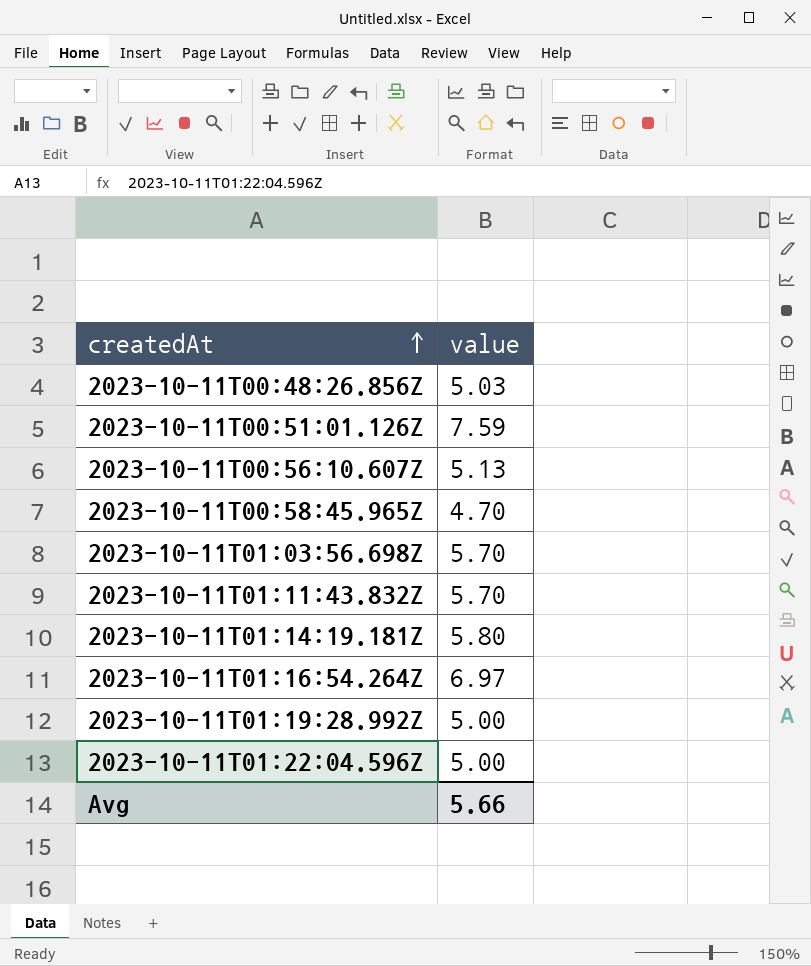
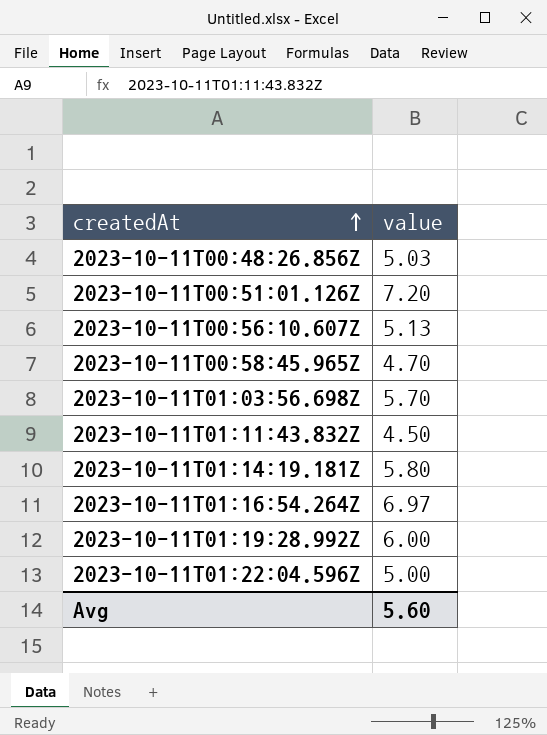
2023-10-11T00:51:01.126Z | value: 7.59 -> 7.20
2023-10-11T01:11:43.832Z | value: 5.70 -> 4.50
2023-10-11T01:19:28.992Z | value: 5.00 -> 6.00
Avg | value: 5.66 -> 5.60

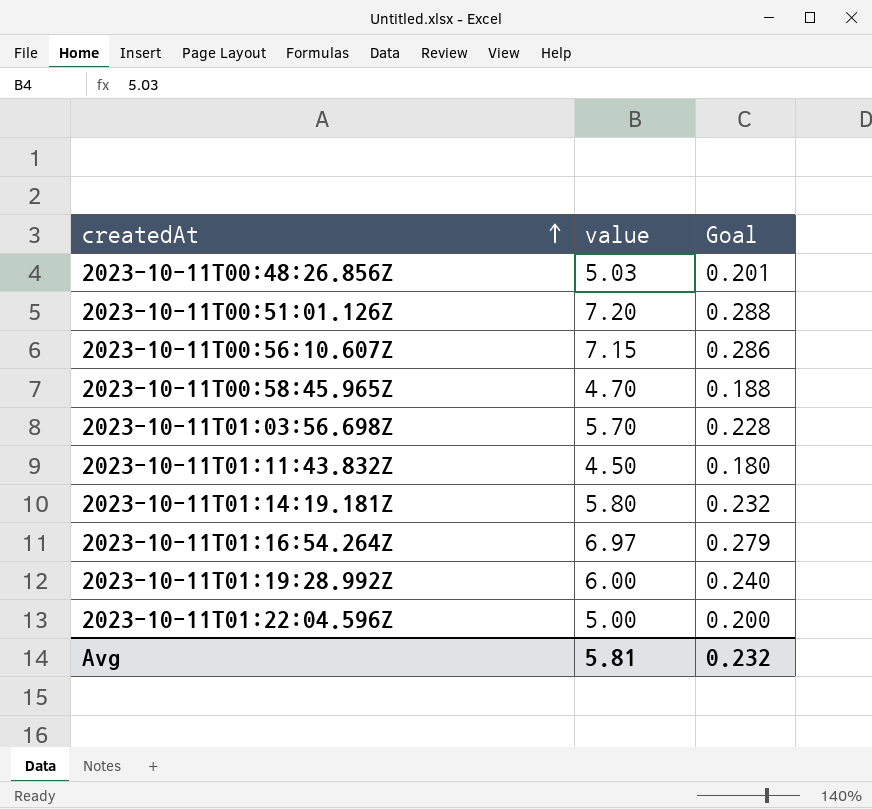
column Goal | formula: none -> [value] * 0.04
2023-10-11T00:56:10.607Z | value: 5.13 -> 7.15
Avg | value: 5.60 -> 5.81

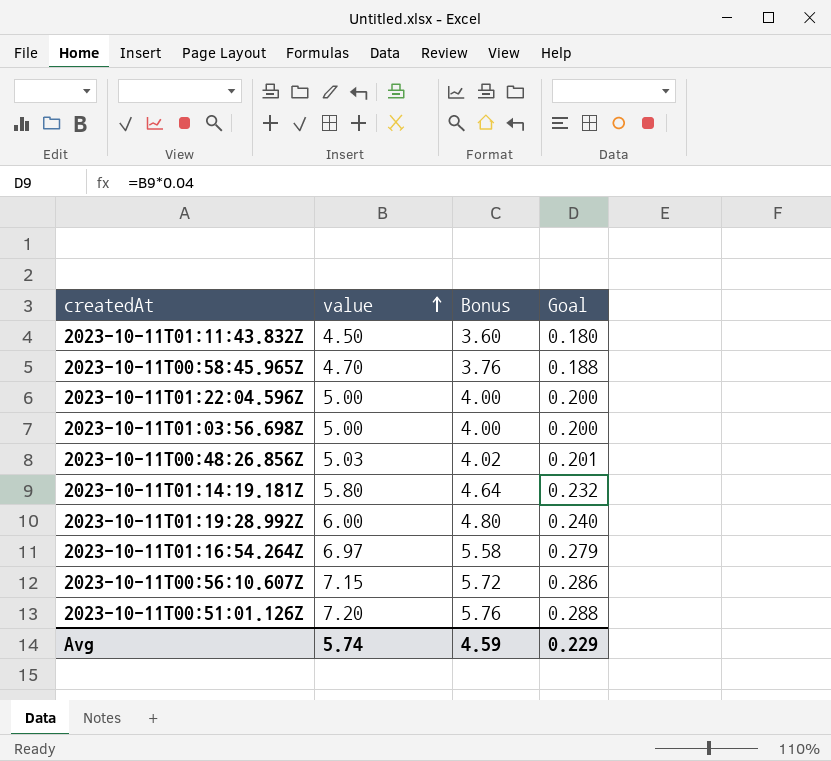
row order: createdAt ascending -> value ascending
column Bonus | formula: none -> [value] * 0.8
2023-10-11T01:03:56.698Z | value: 5.70 -> 5.00
2023-10-11T01:03:56.698Z | Goal: 0.228 -> 0.200
Avg | value: 5.81 -> 5.74
Avg | Goal: 0.232 -> 0.229

